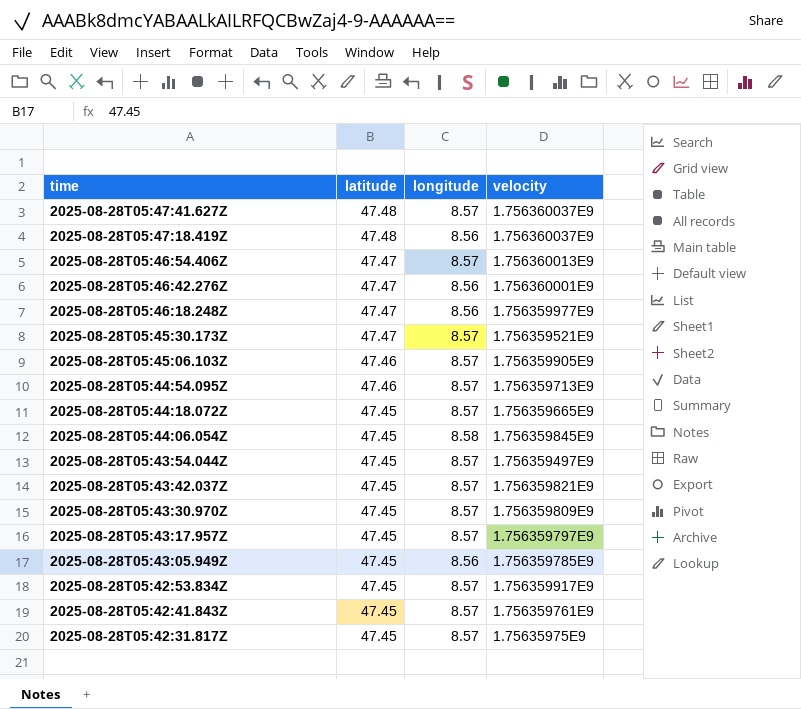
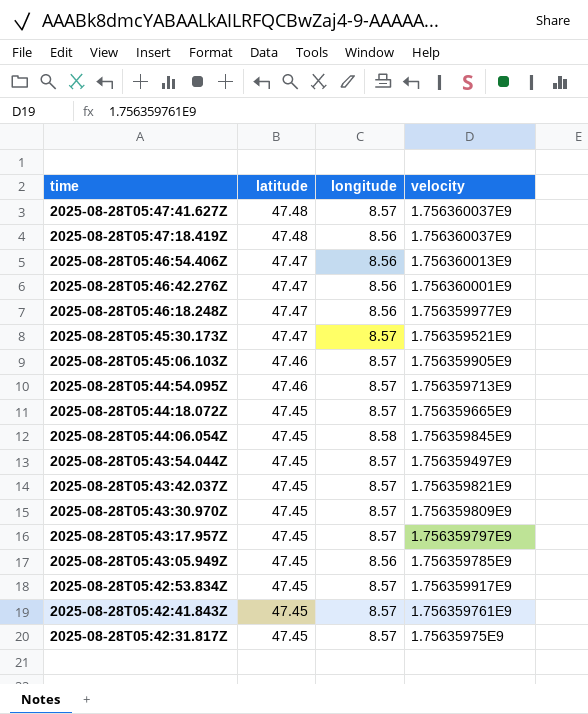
2025-08-28T05:46:54.406Z | longitude: 8.57 -> 8.56

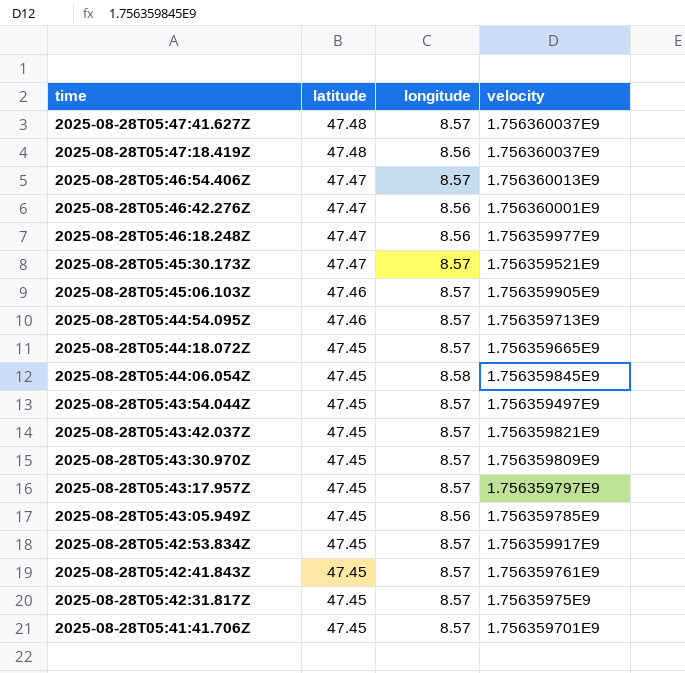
2025-08-28T05:46:54.406Z | longitude: 8.56 -> 8.57
row 2025-08-28T05:41:41.706Z: none -> 47.45 | 8.57 | 1.756359701E9

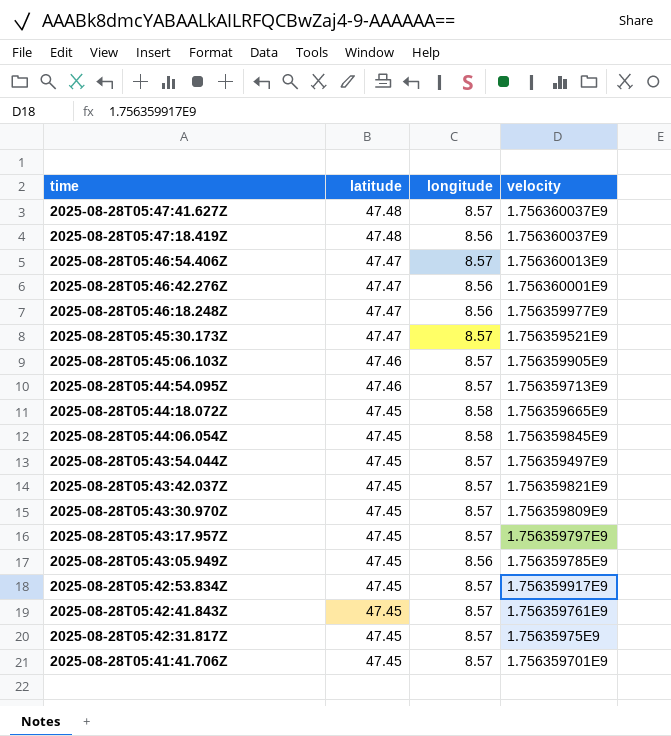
2025-08-28T05:44:18.072Z | longitude: 8.57 -> 8.58

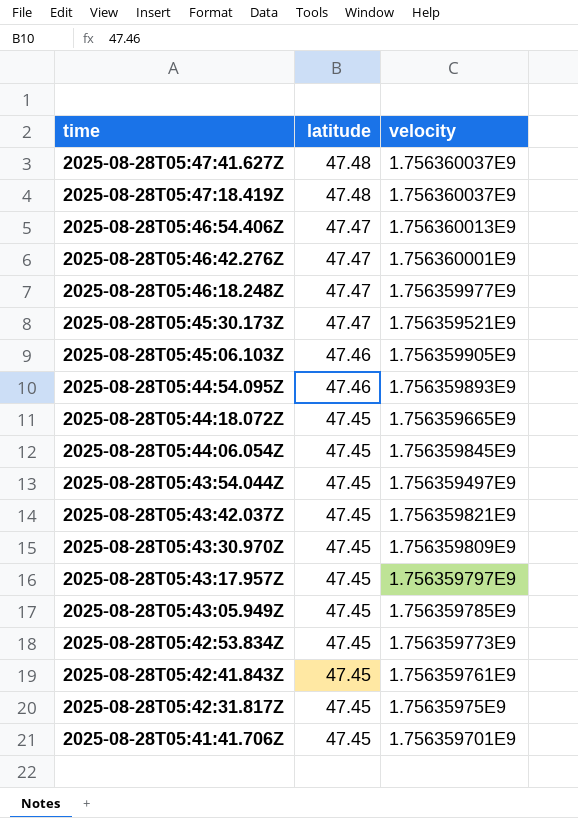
column longitude | position: 3 -> none
2025-08-28T05:44:54.095Z | velocity: 1.756359713E9 -> 1.756359893E9
2025-08-28T05:42:53.834Z | velocity: 1.756359917E9 -> 1.756359773E9

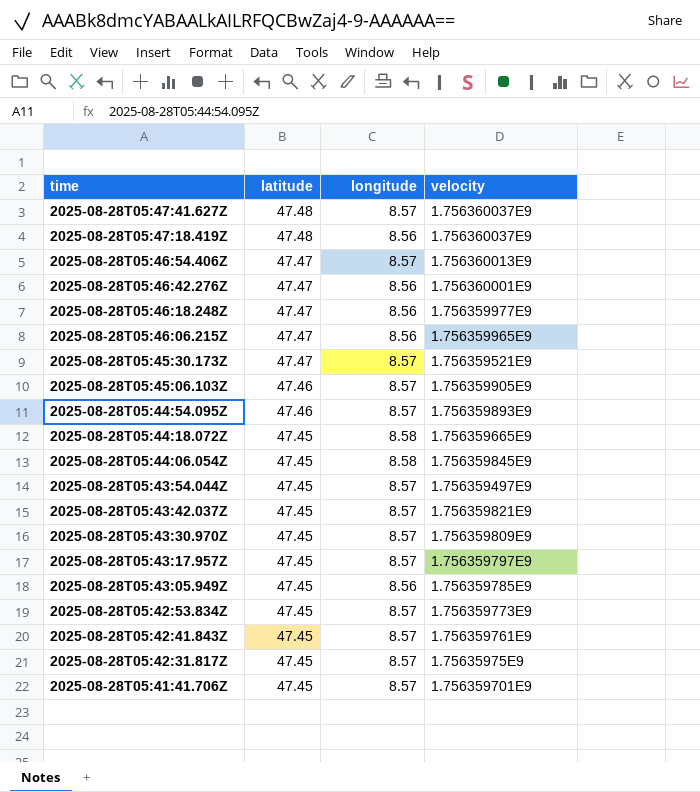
column longitude | position: none -> 3
row 2025-08-28T05:46:06.215Z: none -> 47.47 | 8.56 | 1.756359965E9

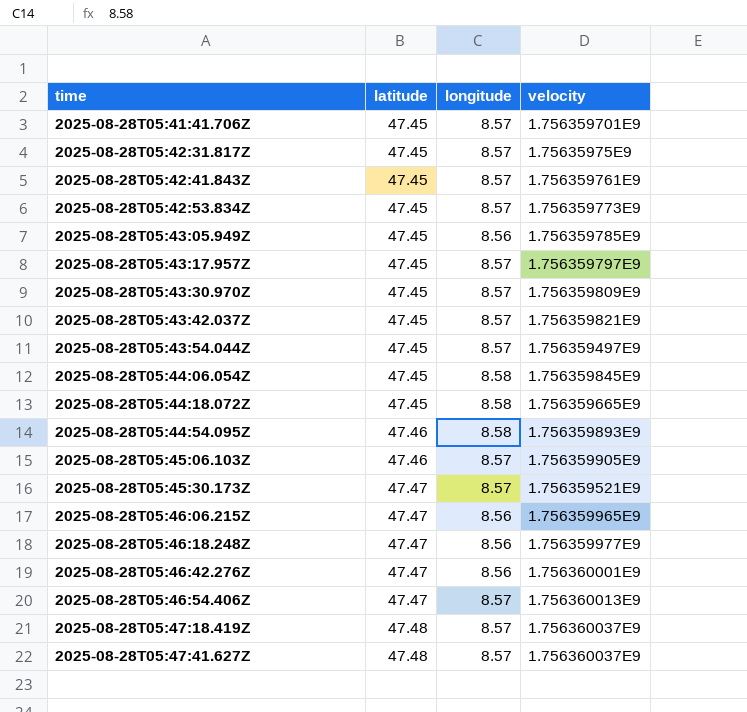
row order: time descending -> time ascending
2025-08-28T05:44:54.095Z | longitude: 8.57 -> 8.58
2025-08-28T05:47:18.419Z | longitude: 8.56 -> 8.57

